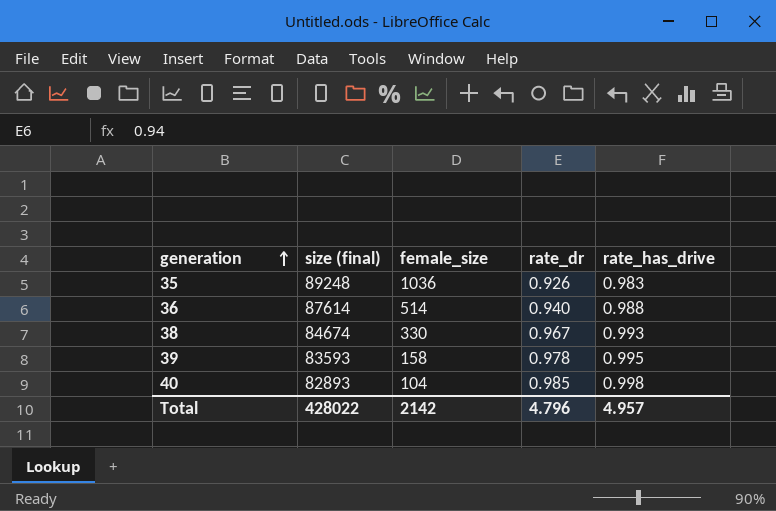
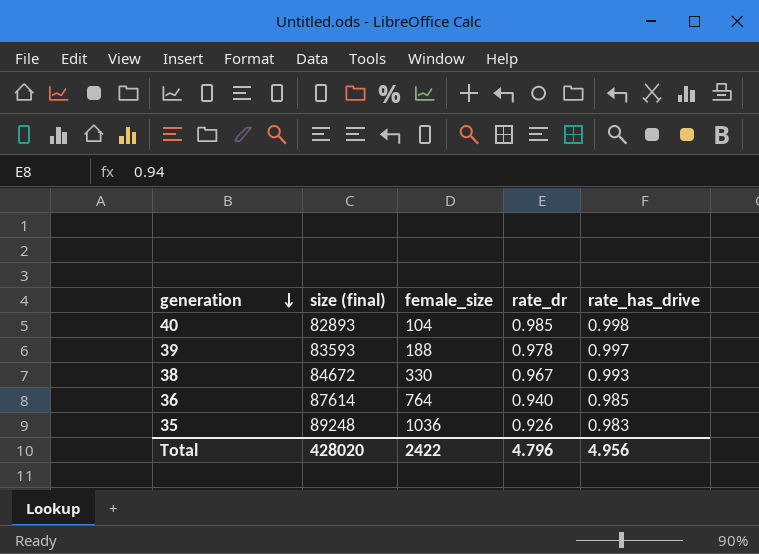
row order: generation ascending -> generation descending
39 | female_size: 158 -> 188
39 | rate_has_drive: 0.995 -> 0.997
38 | size (final): 84674 -> 84672
36 | female_size: 514 -> 764
36 | rate_has_drive: 0.988 -> 0.985
Total | size (final): 428022 -> 428020
Total | female_size: 2142 -> 2422
Total | rate_has_drive: 4.957 -> 4.956

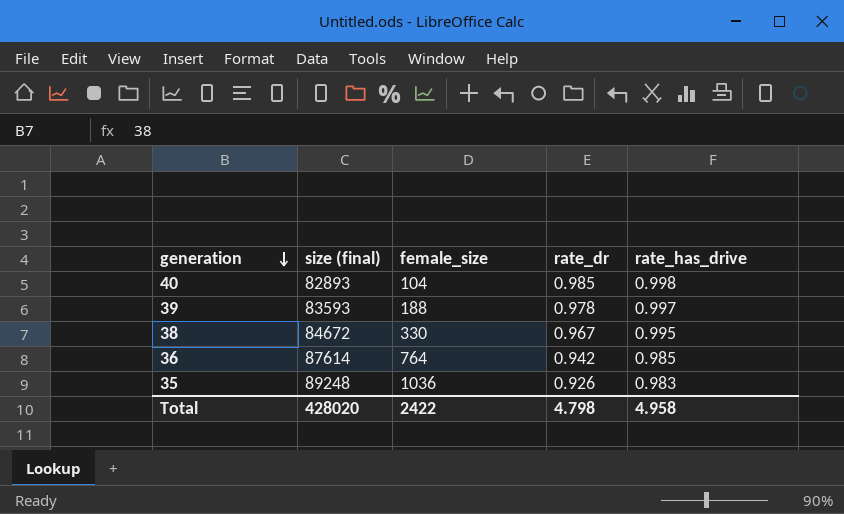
38 | rate_has_drive: 0.993 -> 0.995
36 | rate_dr: 0.940 -> 0.942
Total | rate_dr: 4.796 -> 4.798
Total | rate_has_drive: 4.956 -> 4.958

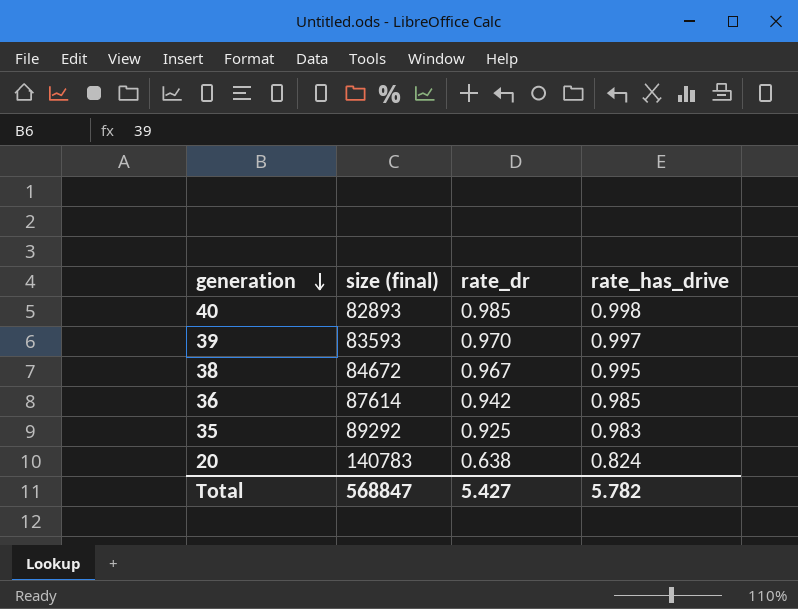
column female_size | position: 3 -> none
39 | rate_dr: 0.978 -> 0.970
35 | size (final): 89248 -> 89292
35 | rate_dr: 0.926 -> 0.925
row 20: none -> 140783 | 0.638 | 0.824
Total | size (final): 428020 -> 568847
Total | rate_dr: 4.798 -> 5.427
Total | rate_has_drive: 4.958 -> 5.782

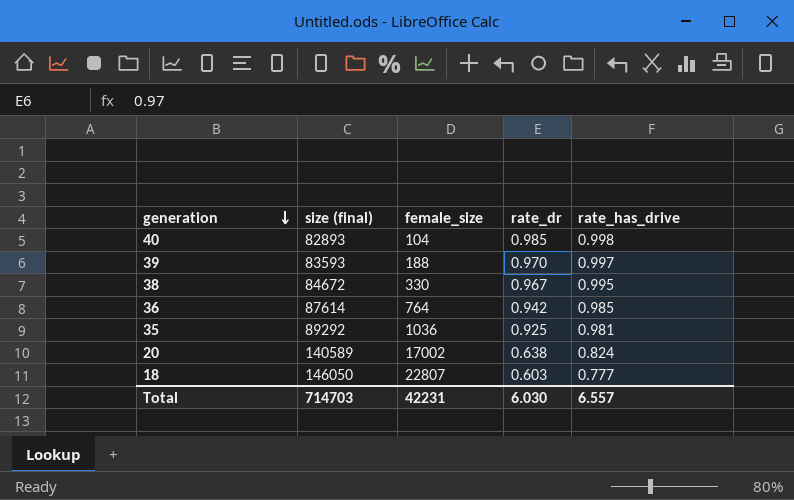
column female_size | position: none -> 3
35 | rate_has_drive: 0.983 -> 0.981
20 | size (final): 140783 -> 140589
row 18: none -> 146050 | 22807 | 0.603 | 0.777
Total | size (final): 568847 -> 714703
Total | rate_dr: 5.427 -> 6.030
Total | rate_has_drive: 5.782 -> 6.557

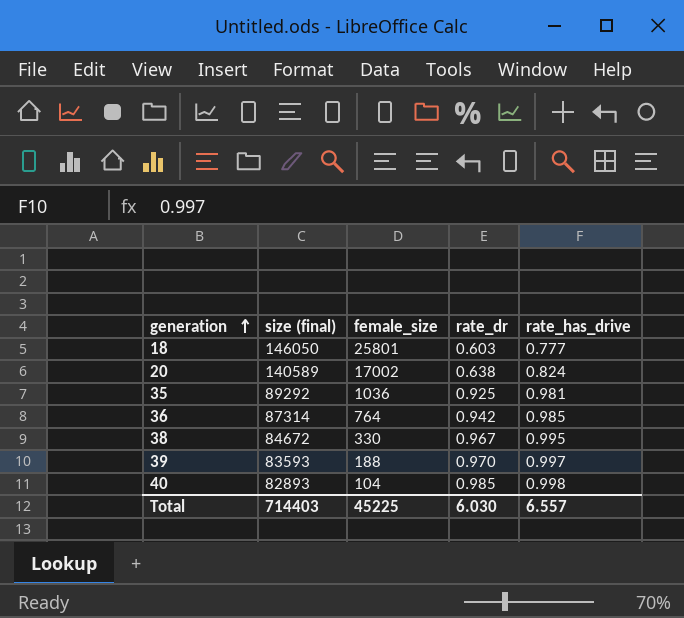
row order: generation descending -> generation ascending
18 | female_size: 22807 -> 25801
36 | size (final): 87614 -> 87314
Total | size (final): 714703 -> 714403
Total | female_size: 42231 -> 45225

